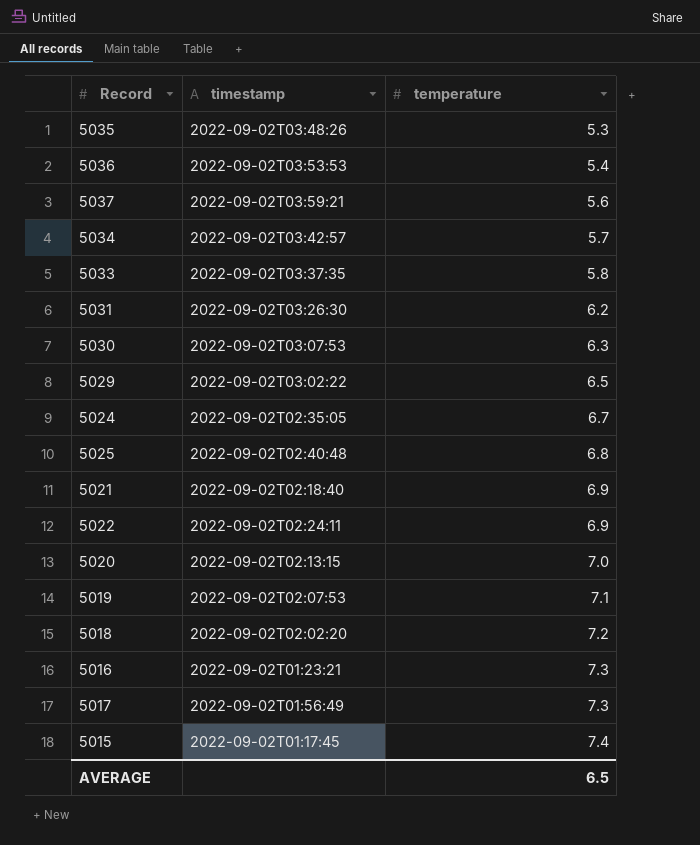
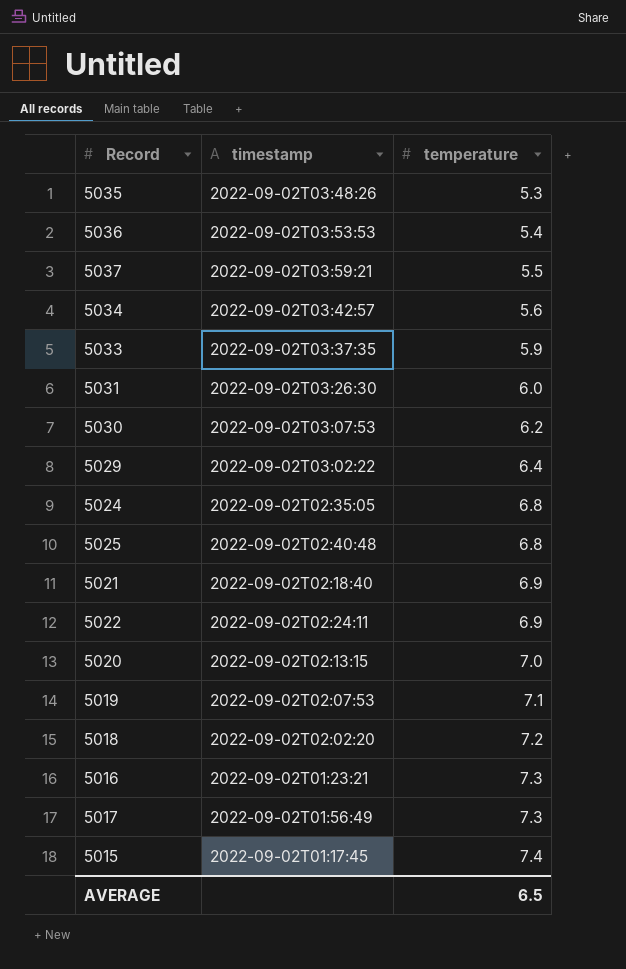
5037 | temperature: 5.6 -> 5.5
5034 | temperature: 5.7 -> 5.6
5033 | temperature: 5.8 -> 5.9
5031 | temperature: 6.2 -> 6.0
5030 | temperature: 6.3 -> 6.2
5029 | temperature: 6.5 -> 6.4
5024 | temperature: 6.7 -> 6.8

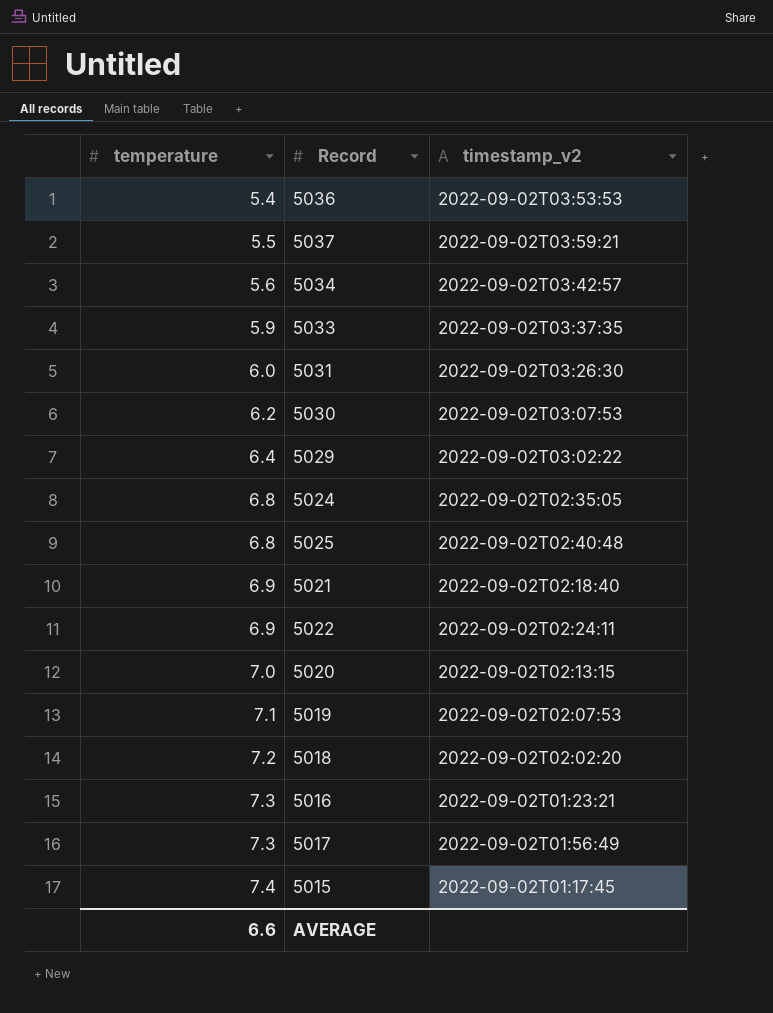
column temperature | position: 3 -> 1
column name: timestamp -> timestamp_v2
row 5035: 2022-09-02T03:48:26 | 5.3 -> none
AVERAGE | temperature: 6.5 -> 6.6

